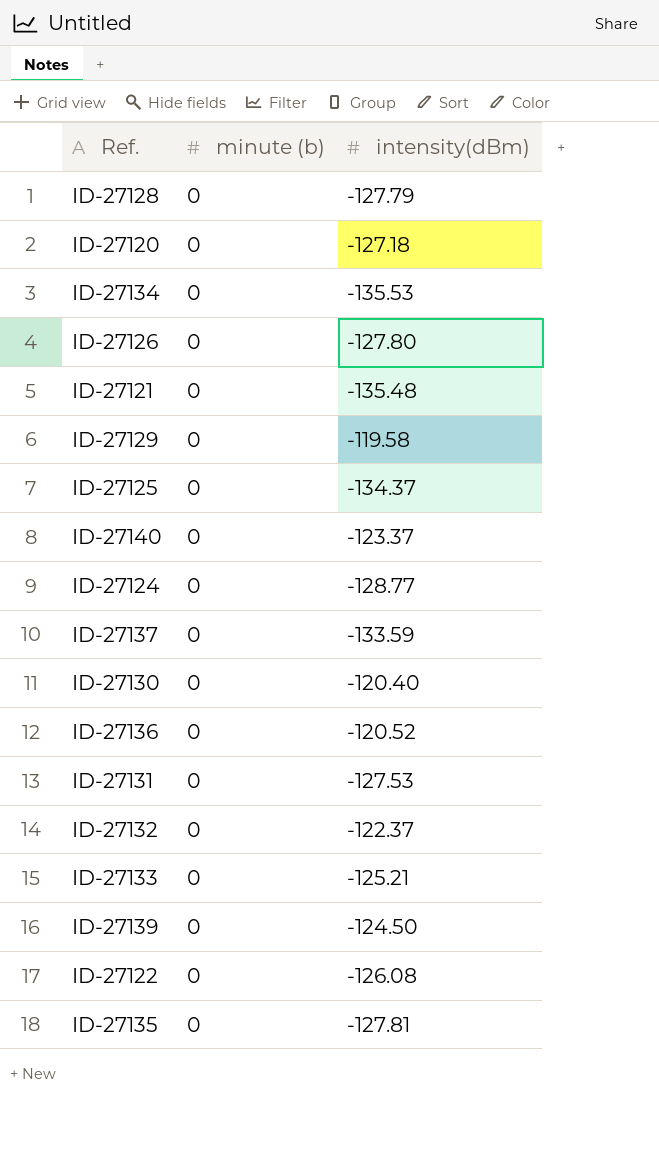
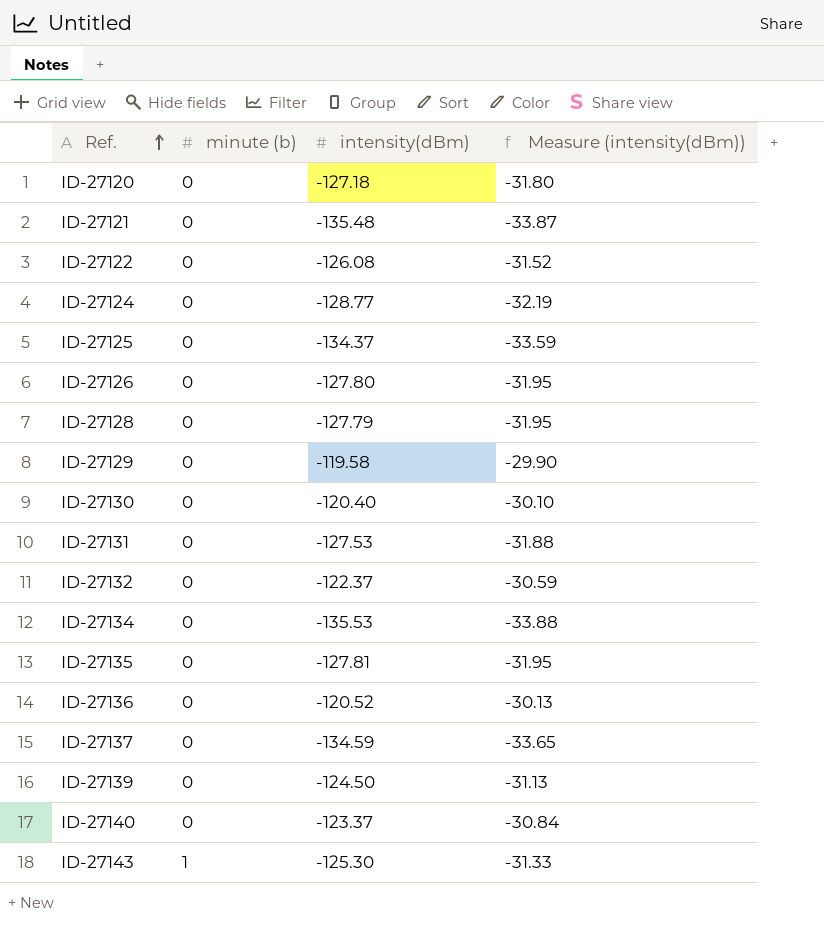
row order: none -> Ref. ascending
column Measure (intensity(dBm)) | formula: none -> [intensity(dBm)] * 0.25
row ID-27133: 0 | -125.21 -> none
ID-27137 | intensity(dBm): -133.59 -> -134.59
row ID-27143: none -> 1 | -125.30 | -31.33

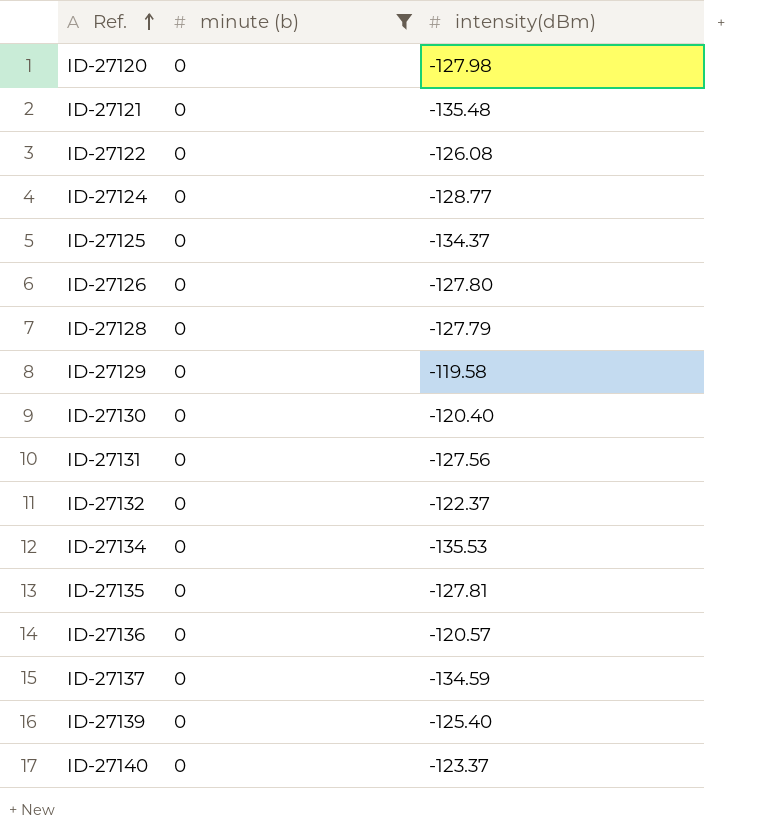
filter: none -> minute (b) = 0
column Measure (intensity(dBm)) | formula: [intensity(dBm)] * 0.25 -> none
ID-27120 | intensity(dBm): -127.18 -> -127.98
ID-27131 | intensity(dBm): -127.53 -> -127.56
ID-27136 | intensity(dBm): -120.52 -> -120.57
ID-27139 | intensity(dBm): -124.50 -> -125.40

